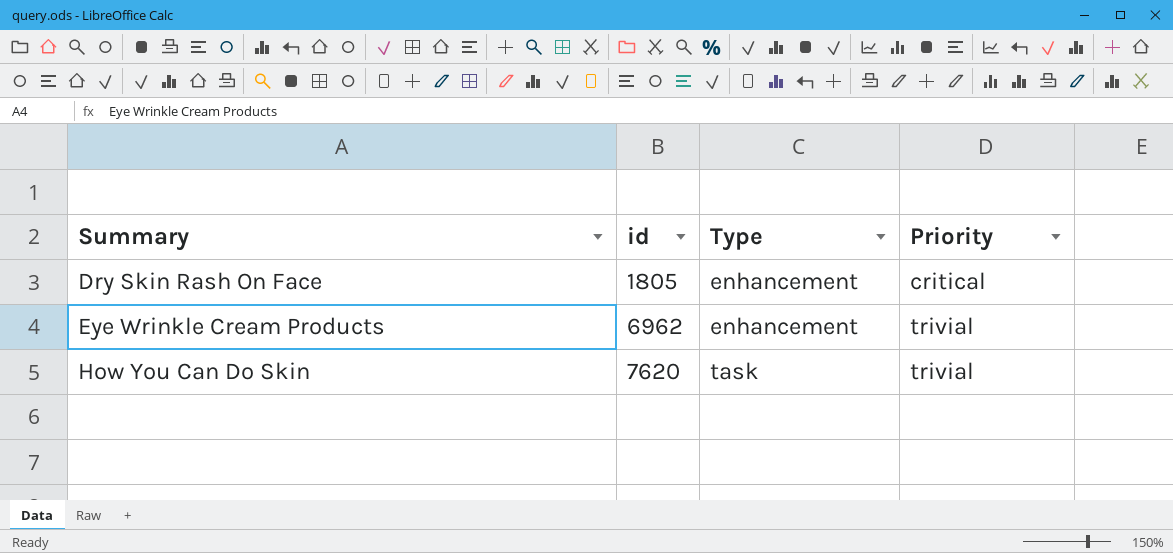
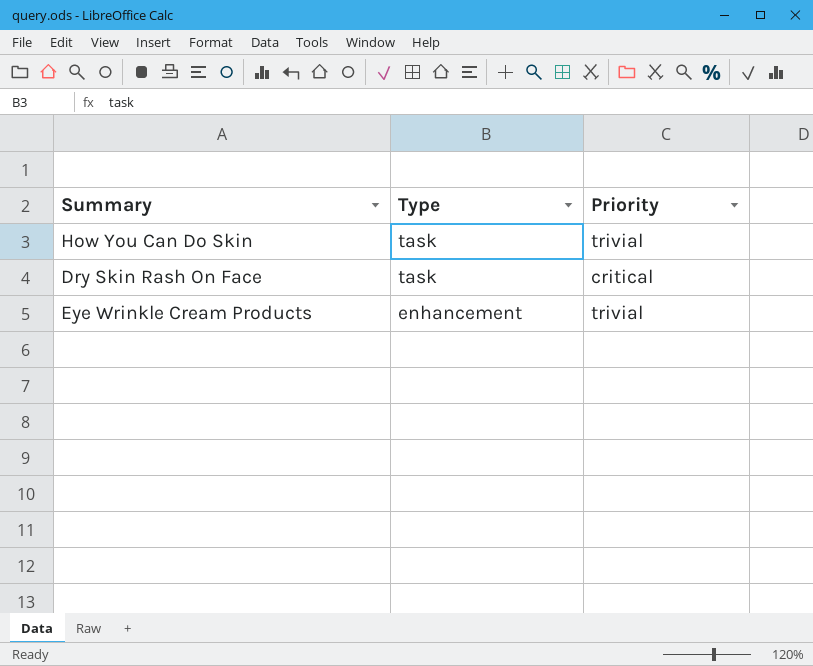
row order: Summary ascending -> Type descending
column id | position: 2 -> none
Dry Skin Rash On Face | Type: enhancement -> task

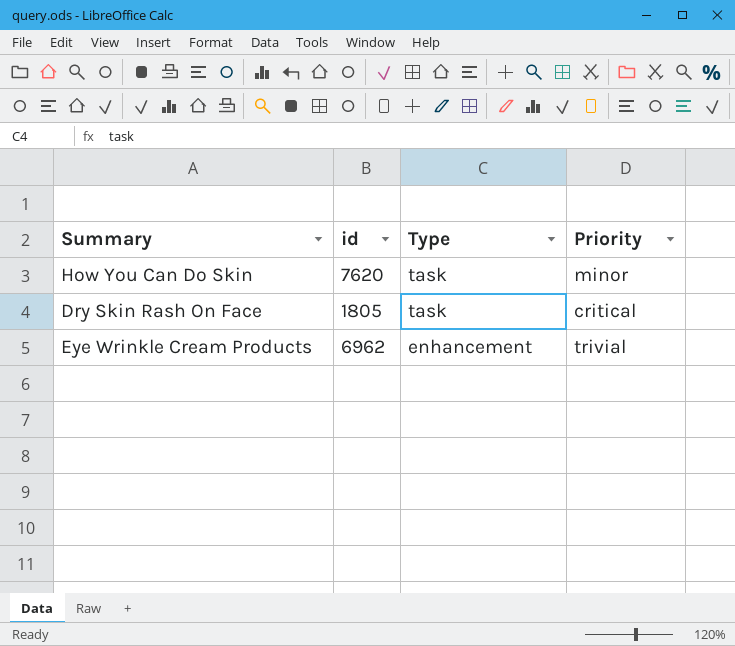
column id | position: none -> 2
How You Can Do Skin | Priority: trivial -> minor

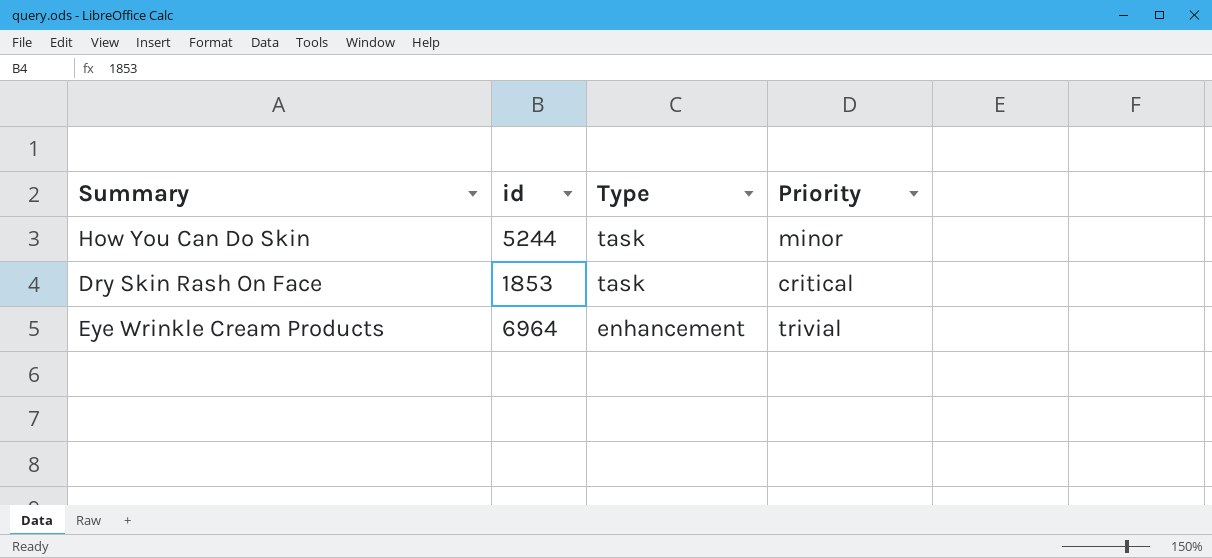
How You Can Do Skin | id: 7620 -> 5244
Dry Skin Rash On Face | id: 1805 -> 1853
Eye Wrinkle Cream Products | id: 6962 -> 6964

